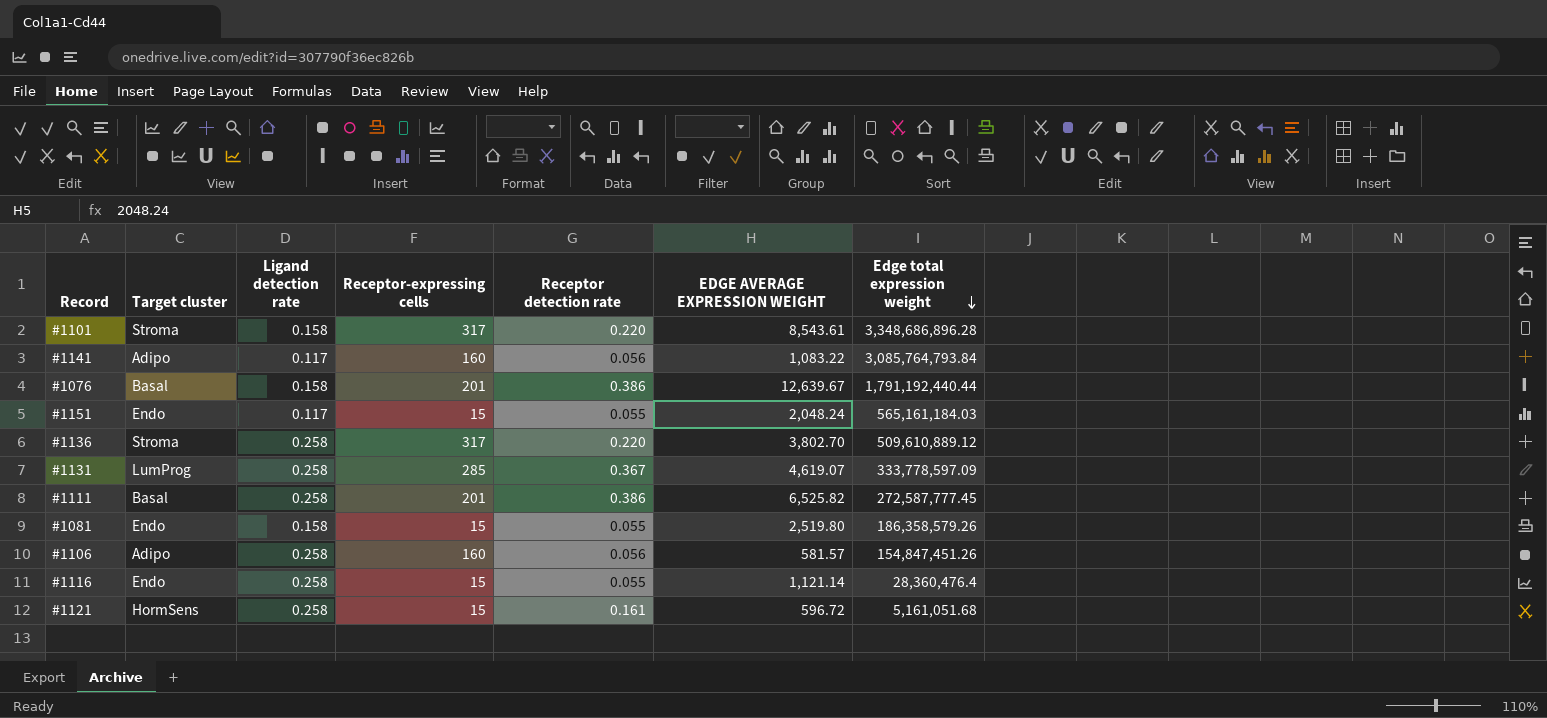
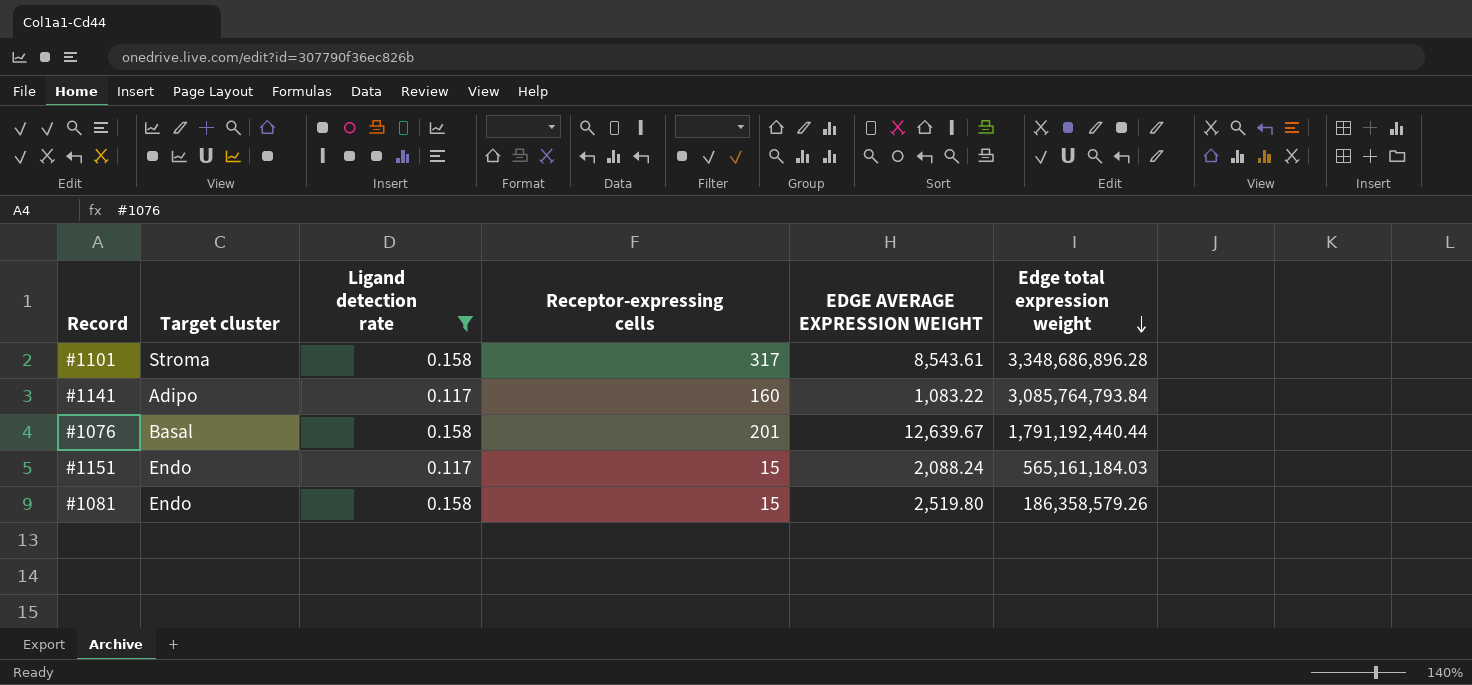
filter: none -> Ligand detection rate != 0.258
column Receptor detection rate | position: 5 -> none
#1151 | EDGE AVERAGE EXPRESSION WEIGHT: 2,048.24 -> 2,088.24

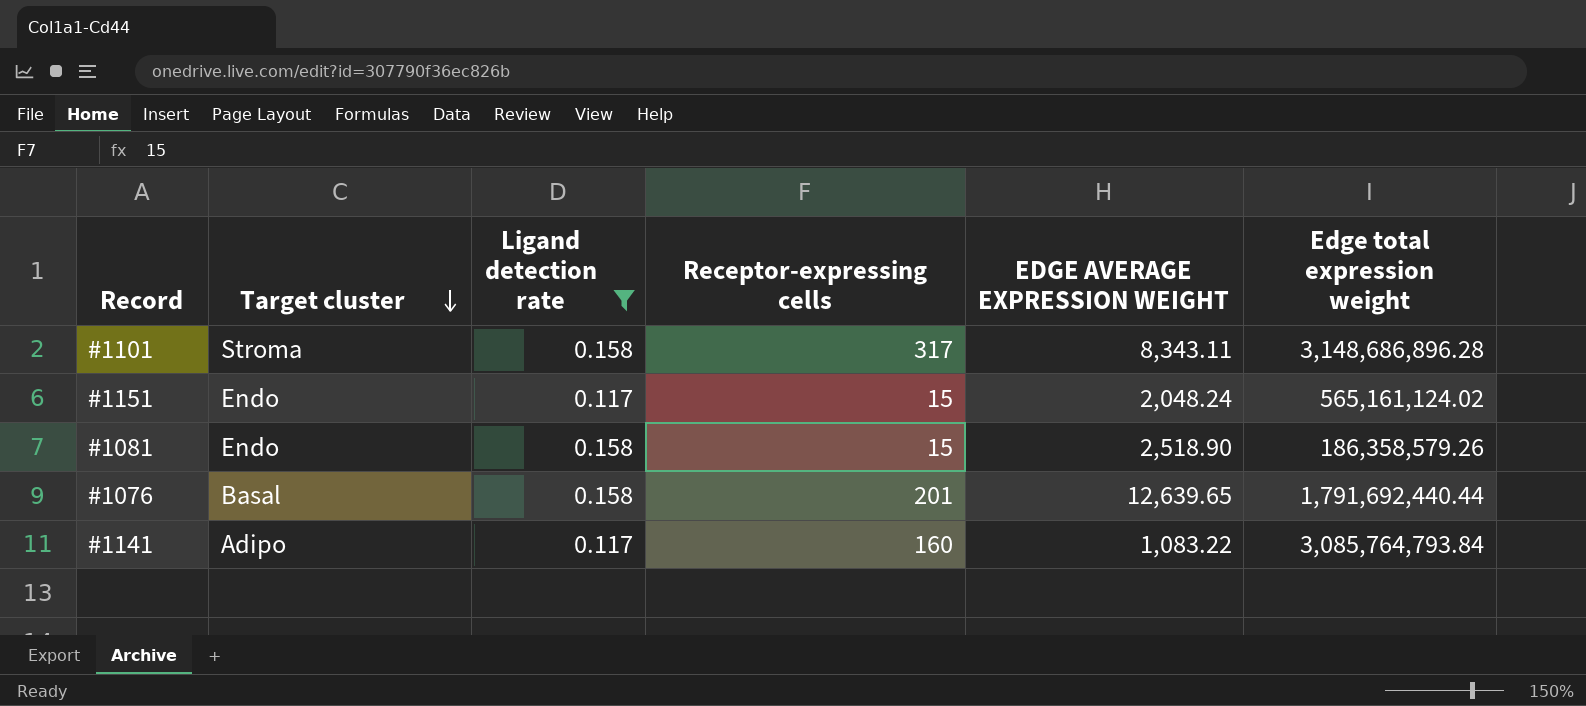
row order: Edge total expression weight descending -> Target cluster descending
#1101 | EDGE AVERAGE EXPRESSION WEIGHT: 8,543.61 -> 8,343.11
#1101 | Edge total expression weight: 3,348,686,896.28 -> 3,148,686,896.28
#1151 | EDGE AVERAGE EXPRESSION WEIGHT: 2,088.24 -> 2,048.24
#1151 | Edge total expression weight: 565,161,184.03 -> 565,161,124.02
#1081 | EDGE AVERAGE EXPRESSION WEIGHT: 2,519.80 -> 2,518.90
#1076 | EDGE AVERAGE EXPRESSION WEIGHT: 12,639.67 -> 12,639.65
#1076 | Edge total expression weight: 1,791,192,440.44 -> 1,791,692,440.44

